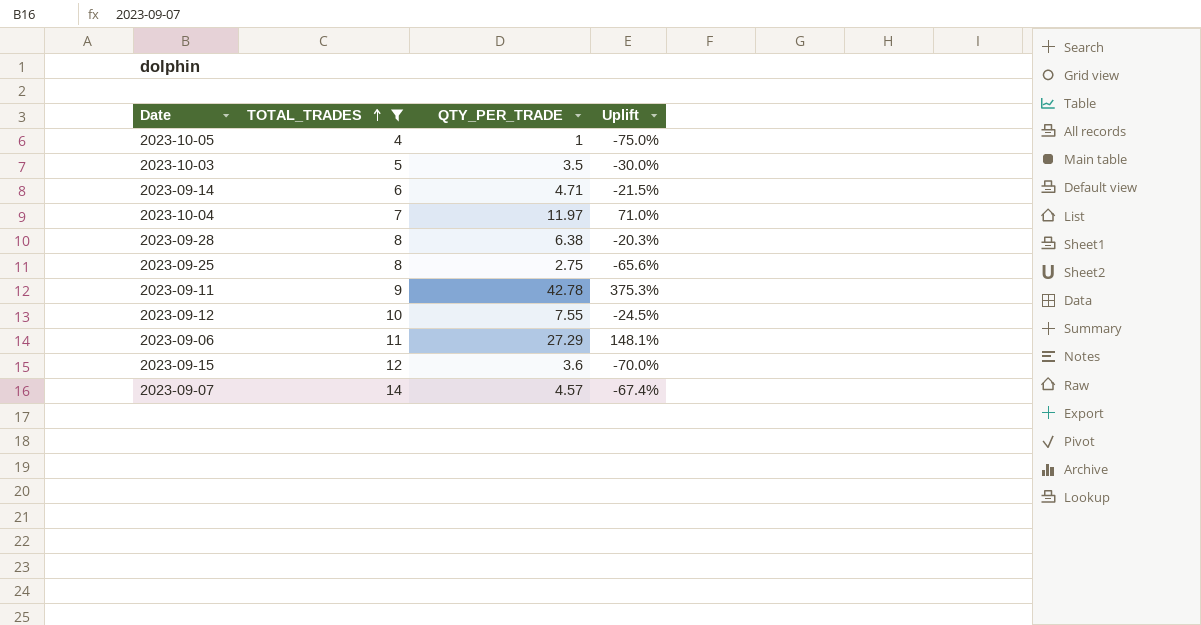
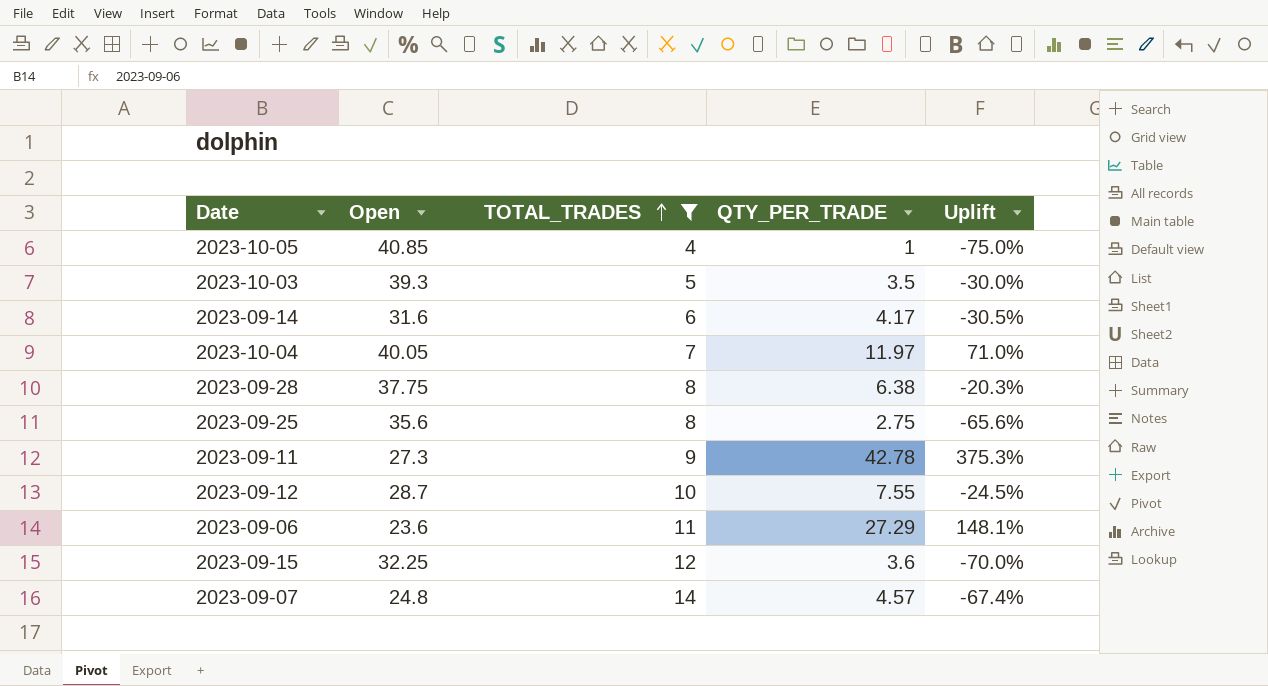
column Open | position: none -> 2
2023-09-14 | QTY_PER_TRADE: 4.71 -> 4.17
2023-09-14 | Uplift: -21.5% -> -30.5%

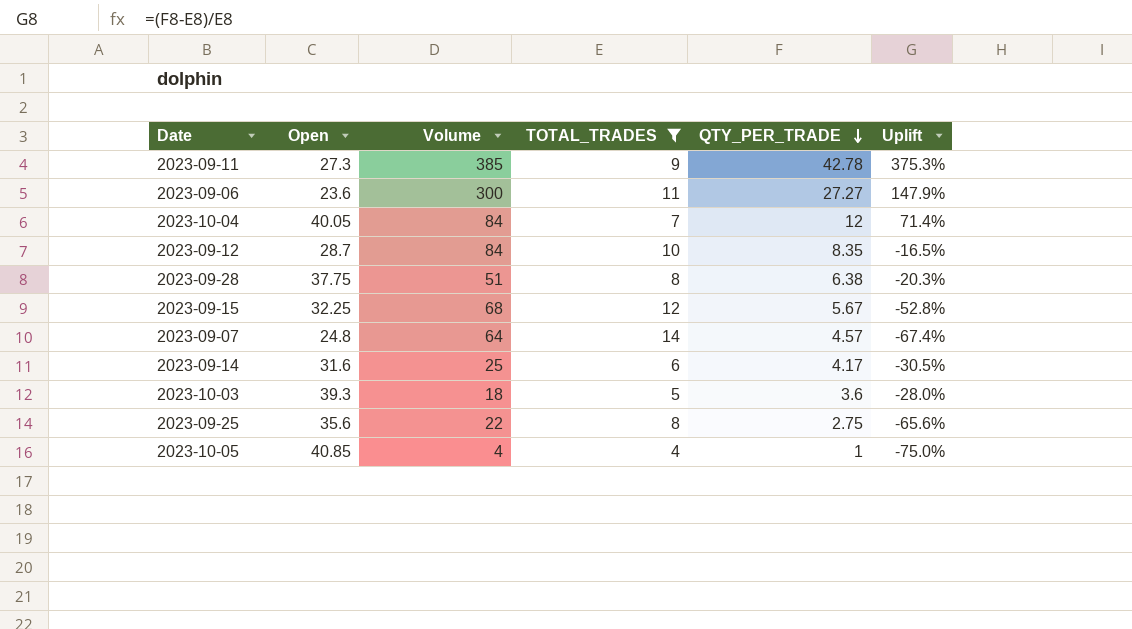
row order: TOTAL_TRADES ascending -> QTY_PER_TRADE descending
column Volume | formula: none -> [TOTAL_TRADES] * [QTY_PER_TRADE]
2023-09-06 | QTY_PER_TRADE: 27.29 -> 27.27
2023-09-06 | Uplift: 148.1% -> 147.9%
2023-10-04 | QTY_PER_TRADE: 11.97 -> 12
2023-10-04 | Uplift: 71.0% -> 71.4%
2023-09-12 | QTY_PER_TRADE: 7.55 -> 8.35
2023-09-12 | Uplift: -24.5% -> -16.5%
2023-09-15 | QTY_PER_TRADE: 3.6 -> 5.67
2023-09-15 | Uplift: -70.0% -> -52.8%
2023-10-03 | QTY_PER_TRADE: 3.5 -> 3.6
2023-10-03 | Uplift: -30.0% -> -28.0%

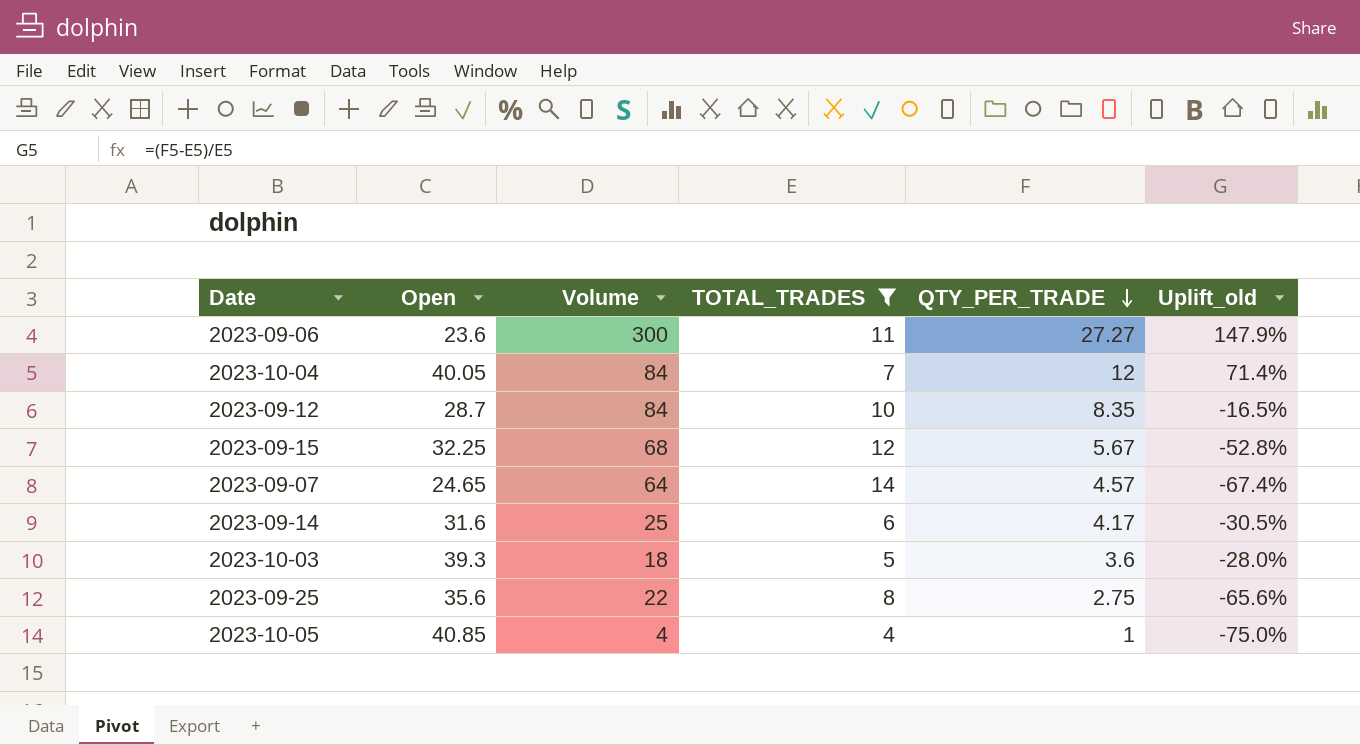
column name: Uplift -> Uplift_old
row 2023-09-11: 27.3 | 385 | 9 | 42.78 | 375.3% -> none
row 2023-09-28: 37.75 | 51 | 8 | 6.38 | -20.3% -> none
2023-09-07 | Open: 24.8 -> 24.65

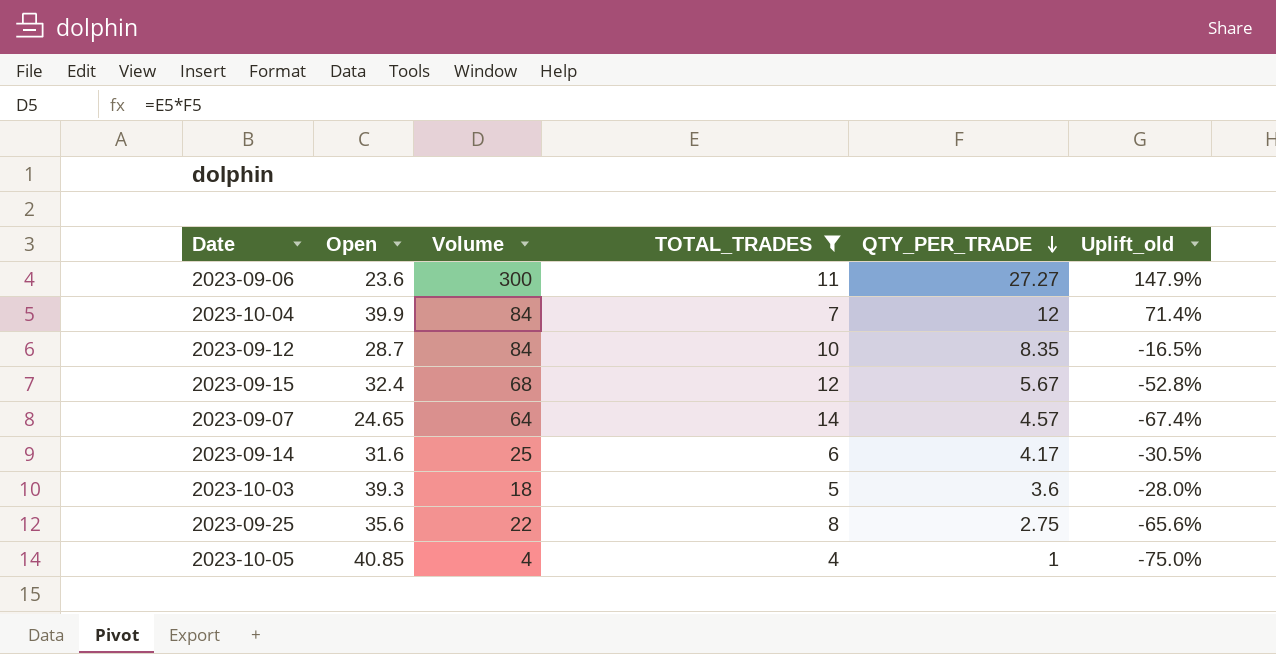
2023-10-04 | Open: 40.05 -> 39.9
2023-09-15 | Open: 32.25 -> 32.4

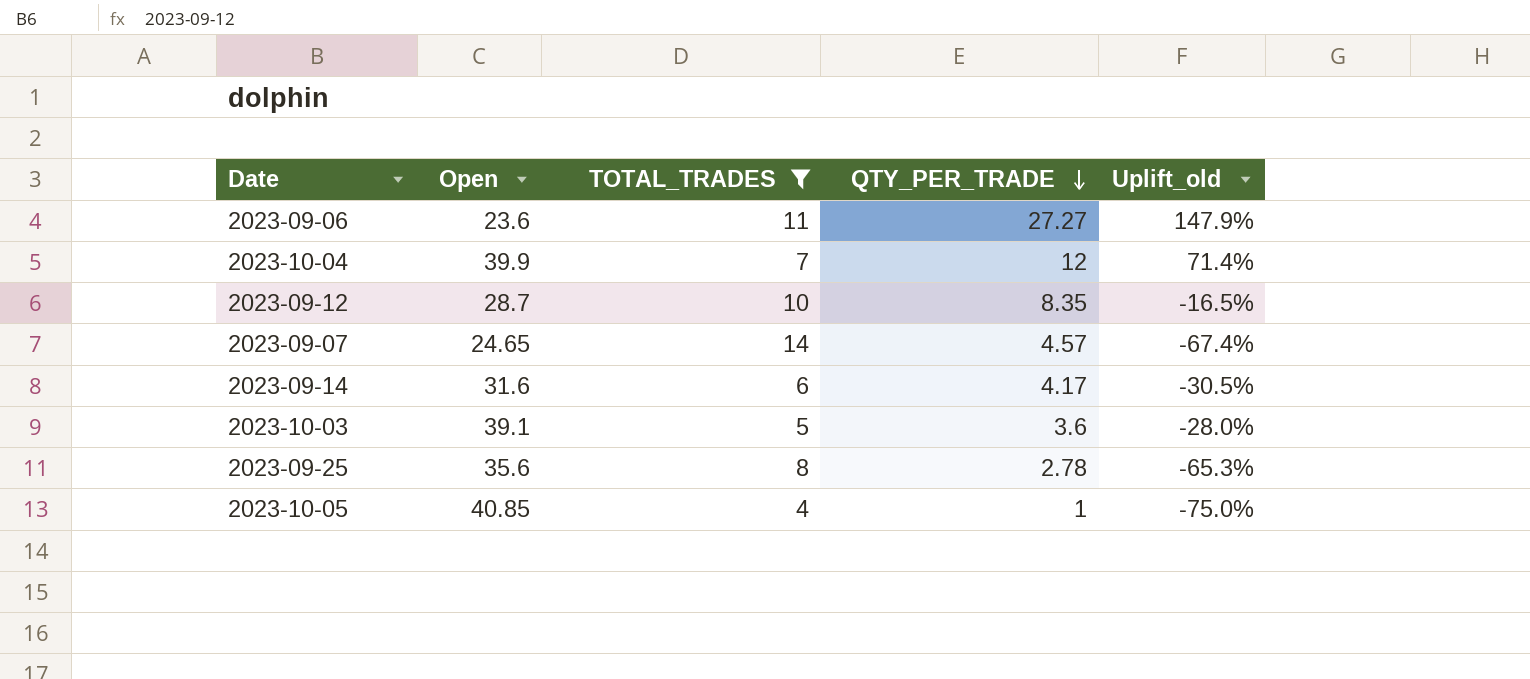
column Volume | formula: [TOTAL_TRADES] * [QTY_PER_TRADE] -> none
row 2023-09-15: 32.4 | 68 | 12 | 5.67 | -52.8% -> none
2023-10-03 | Open: 39.3 -> 39.1
2023-09-25 | QTY_PER_TRADE: 2.75 -> 2.78
2023-09-25 | Uplift_old: -65.6% -> -65.3%

